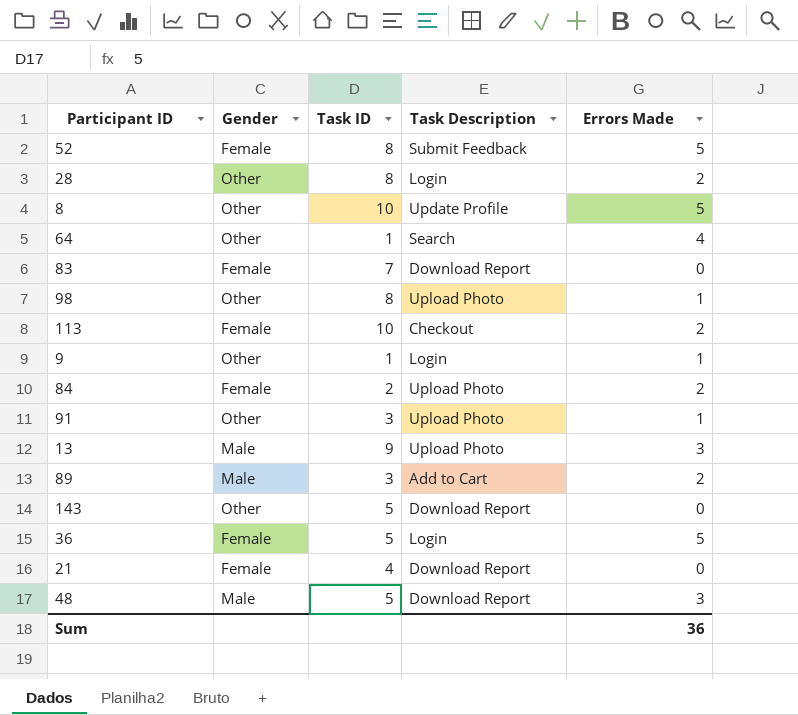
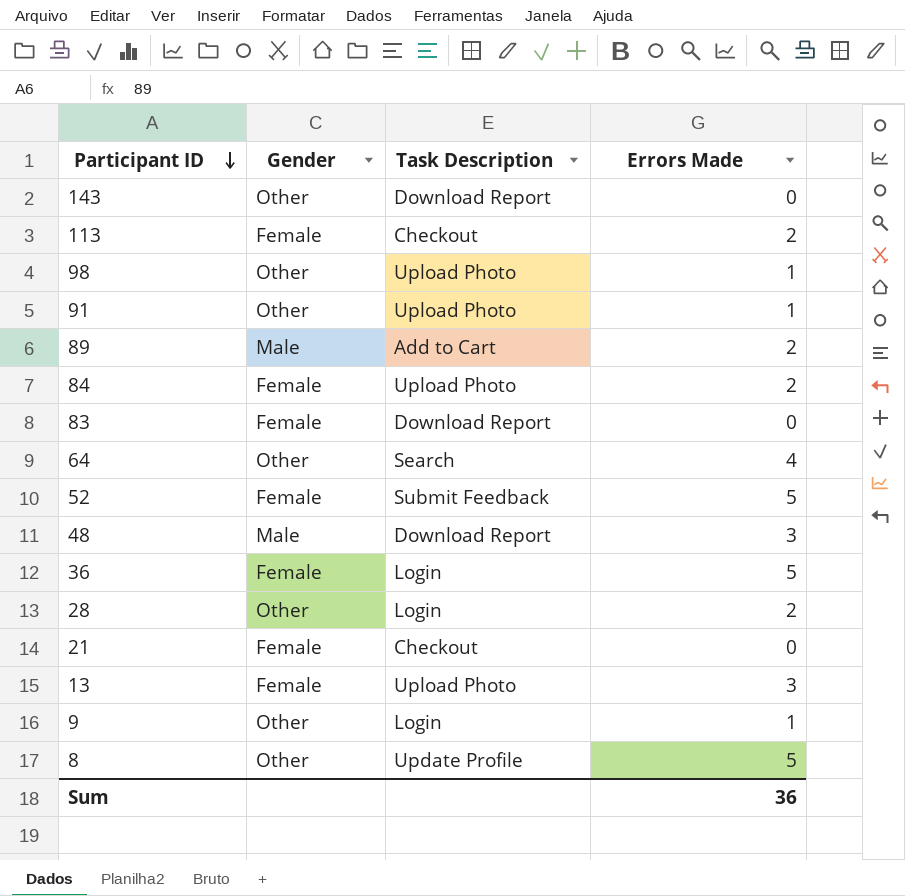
row order: none -> Participant ID descending
column Task ID | position: 3 -> none
21 | Task Description: Download Report -> Checkout
13 | Gender: Male -> Female

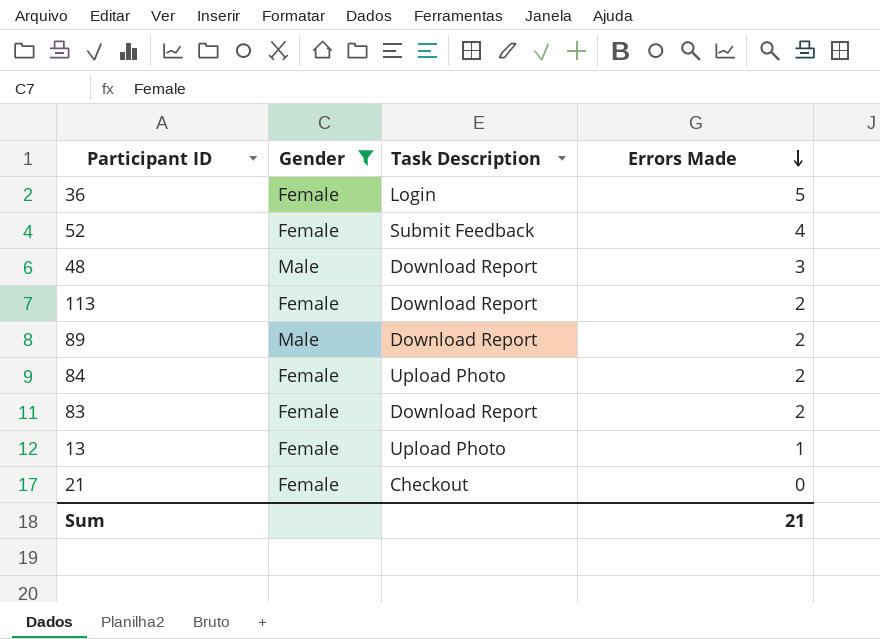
filter: none -> Gender != Other
row order: Participant ID descending -> Errors Made descending
52 | Errors Made: 5 -> 4
113 | Task Description: Checkout -> Download Report
89 | Task Description: Add to Cart -> Download Report
83 | Errors Made: 0 -> 2
13 | Errors Made: 3 -> 1
Sum | Errors Made: 36 -> 21

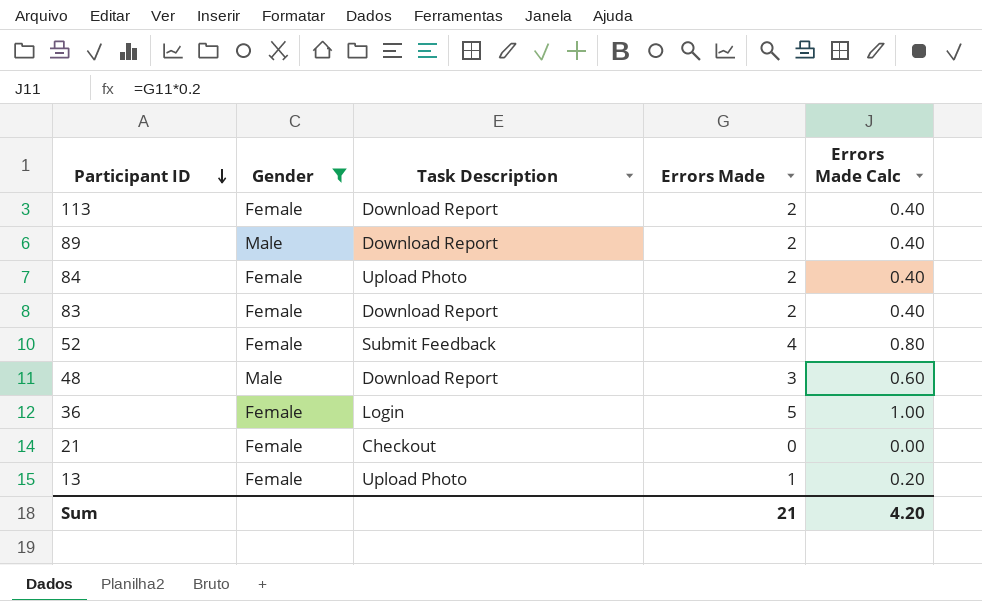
row order: Errors Made descending -> Participant ID descending
column Errors Made Calc | formula: none -> [Errors Made] * 0.2

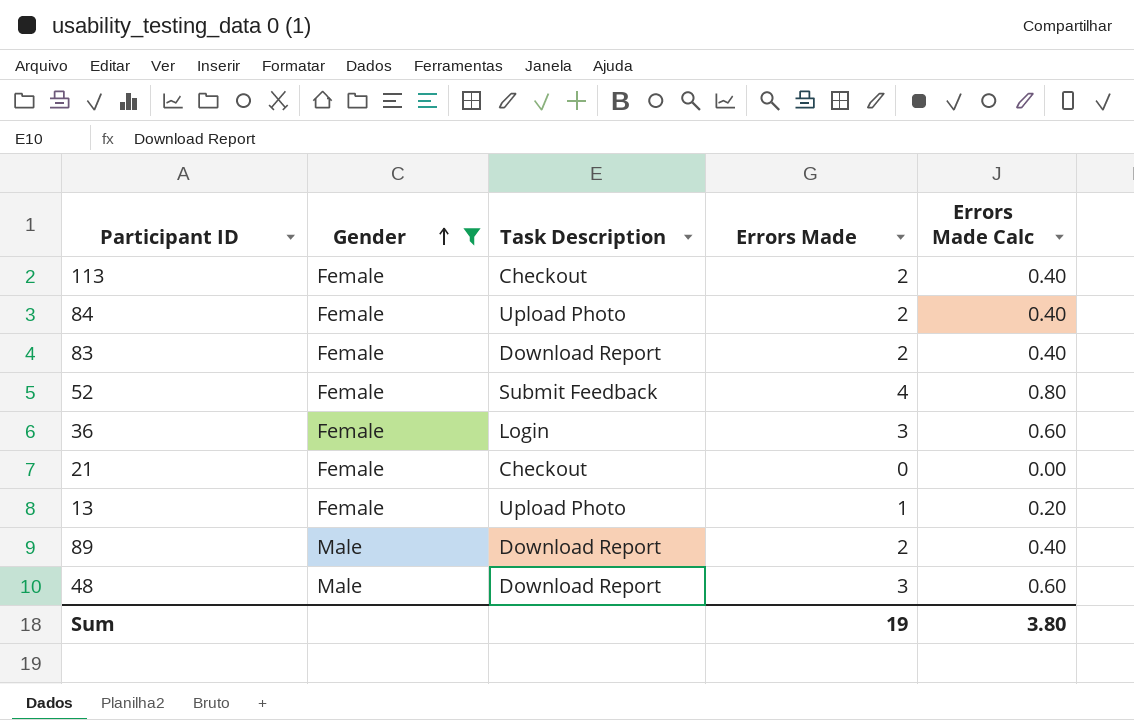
row order: Participant ID descending -> Gender ascending
113 | Task Description: Download Report -> Checkout
36 | Errors Made: 5 -> 3
36 | Errors Made Calc: 1.00 -> 0.60
Sum | Errors Made: 21 -> 19
Sum | Errors Made Calc: 4.20 -> 3.80

